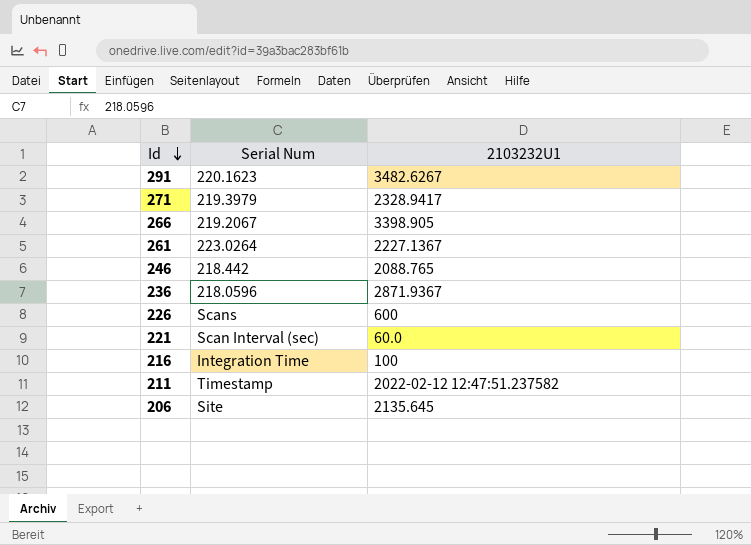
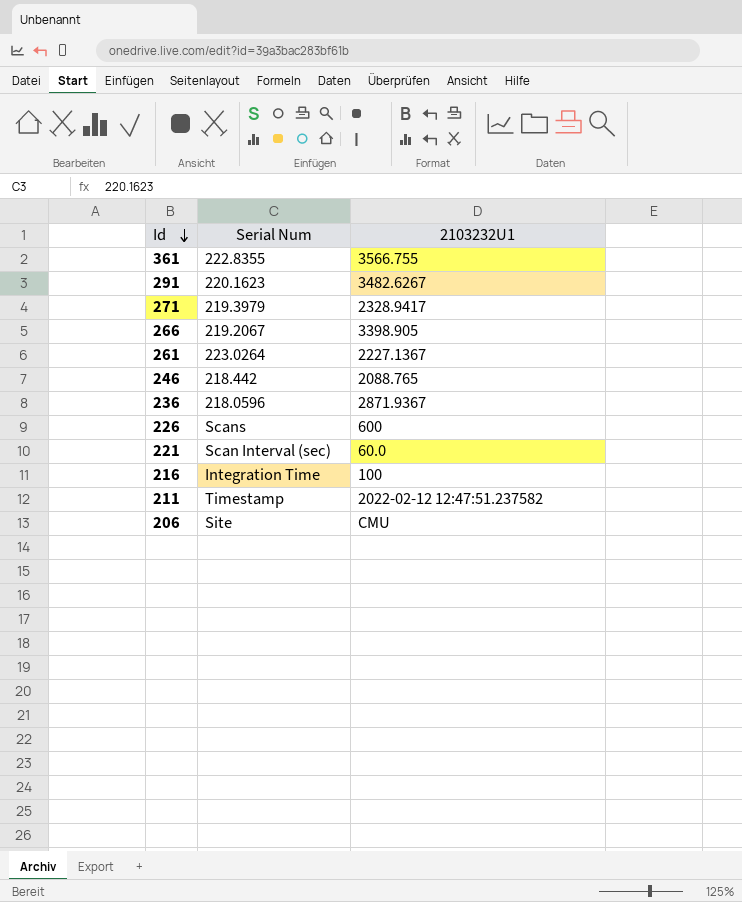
row 361: none -> 222.8355 | 3566.755
206 | 2103232U1: 2135.645 -> CMU

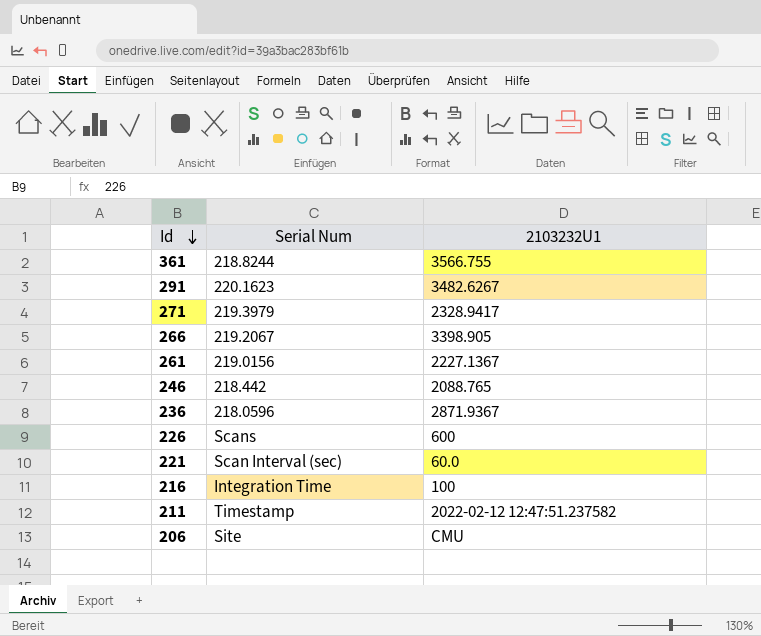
361 | Serial Num: 222.8355 -> 218.8244
261 | Serial Num: 223.0264 -> 219.0156

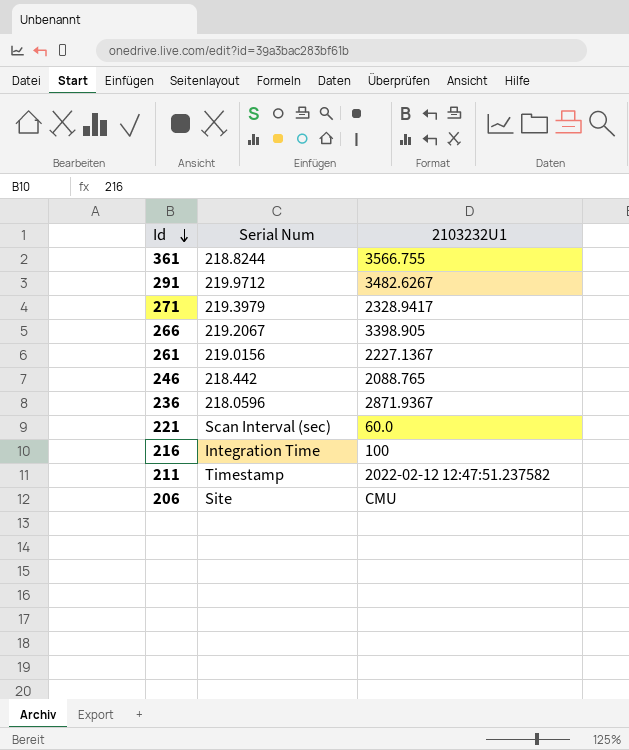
row 226: Scans | 600 -> none
291 | Serial Num: 220.1623 -> 219.9712

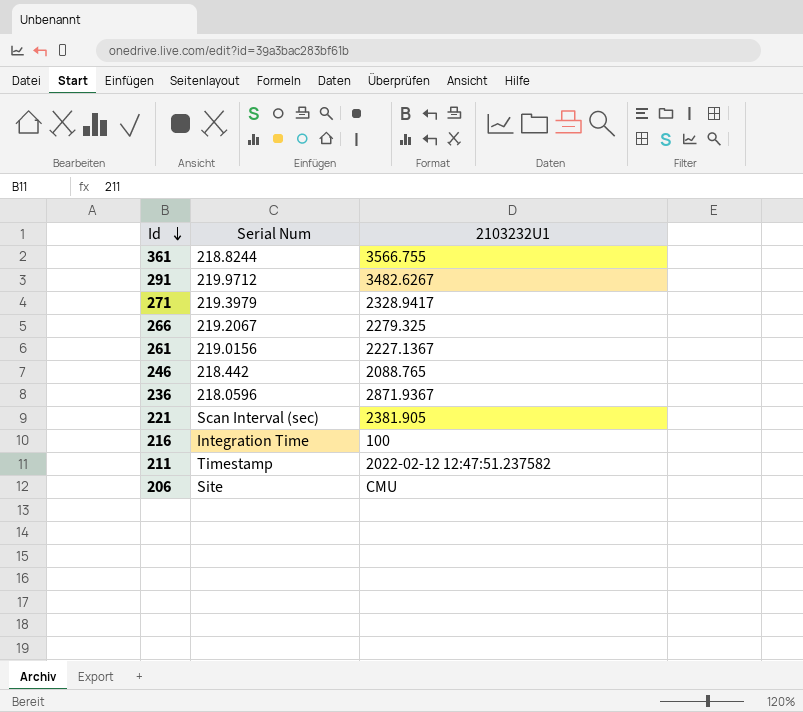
266 | 2103232U1: 3398.905 -> 2279.325
221 | 2103232U1: 60.0 -> 2381.905

